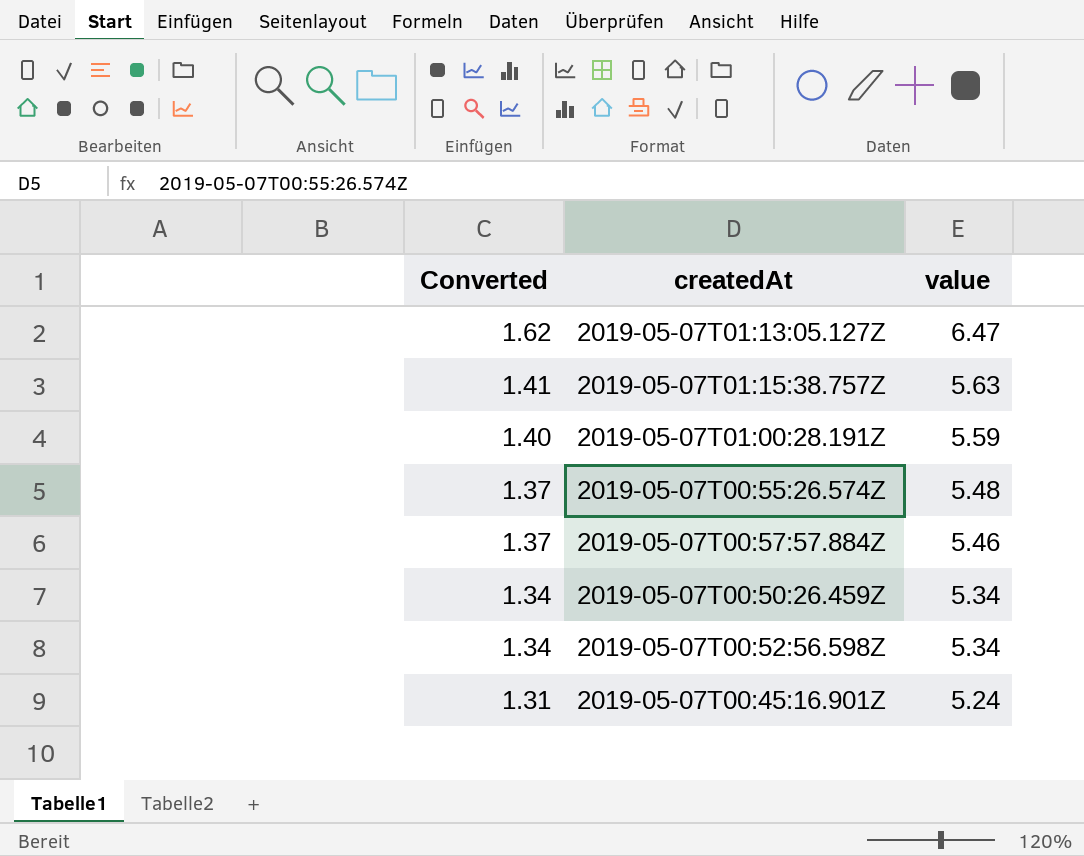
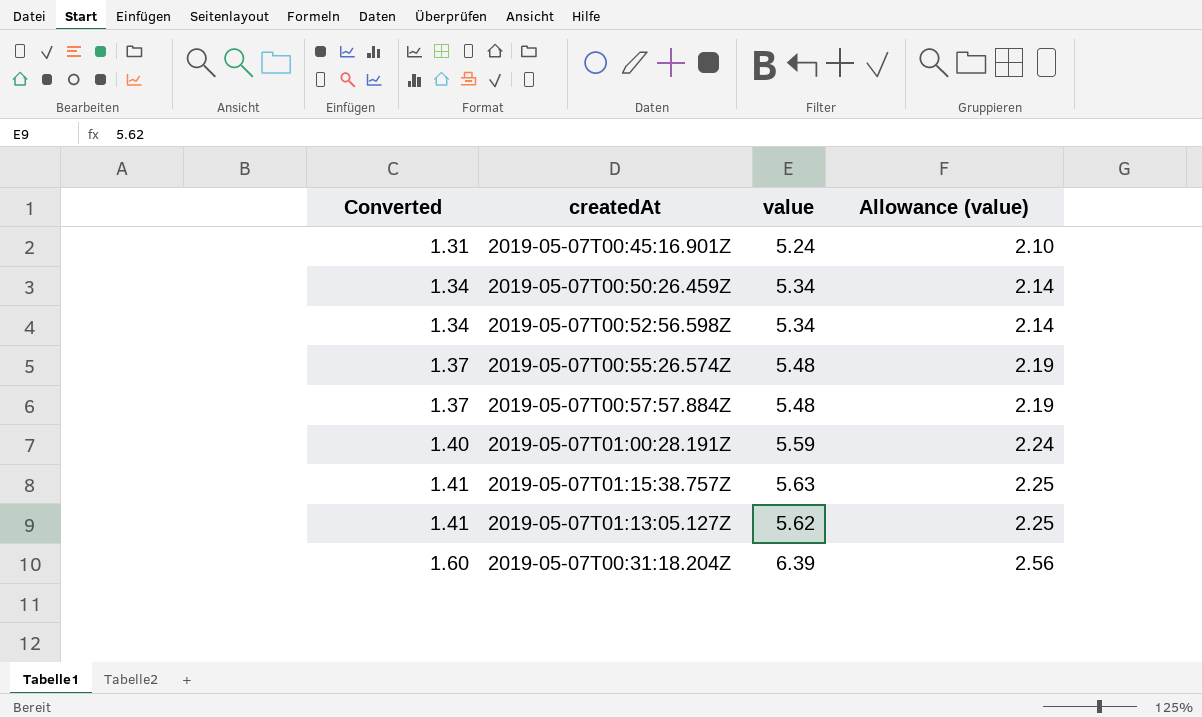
row order: Converted descending -> Converted ascending
column Allowance (value) | formula: none -> [value] * 0.4
2019-05-07T00:57:57.884Z | value: 5.46 -> 5.48
2019-05-07T01:13:05.127Z | Converted: 1.62 -> 1.41
2019-05-07T01:13:05.127Z | value: 6.47 -> 5.62
row 2019-05-07T00:31:18.204Z: none -> 1.60 | 6.39 | 2.56

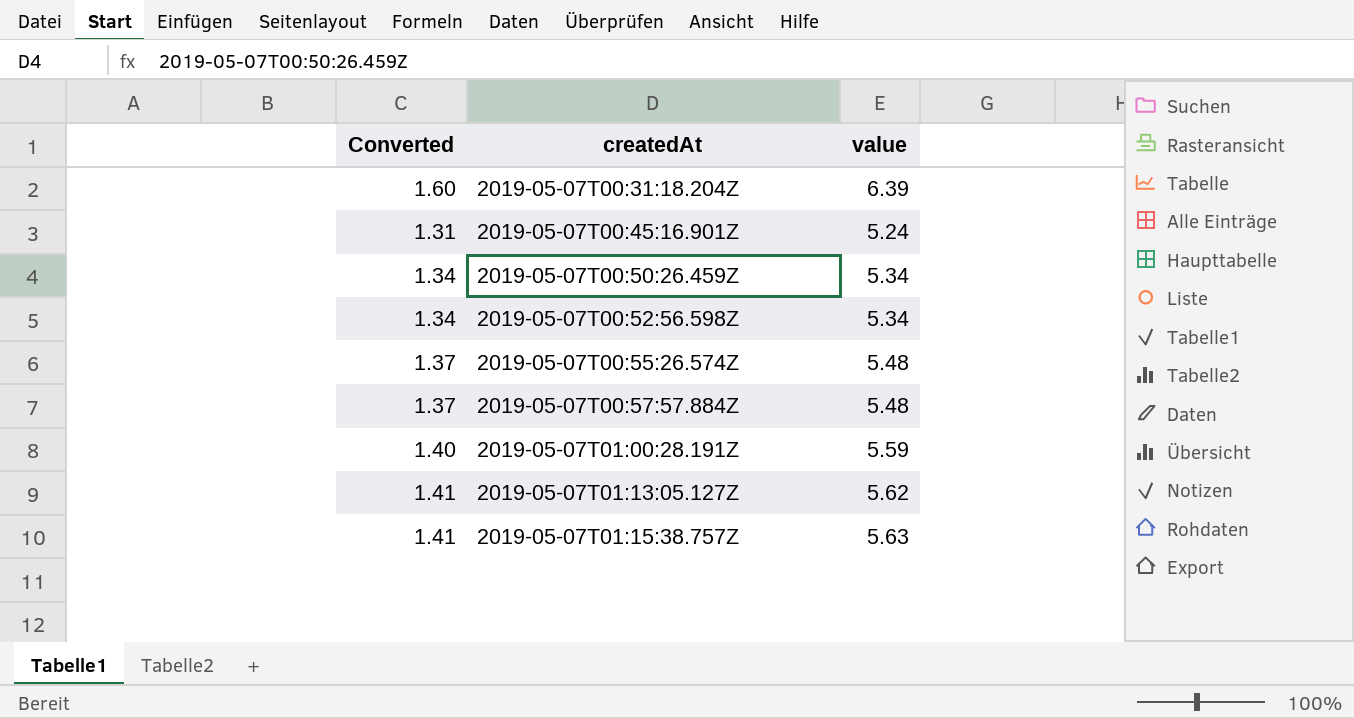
row order: Converted ascending -> createdAt ascending
column Allowance (value) | formula: [value] * 0.4 -> none

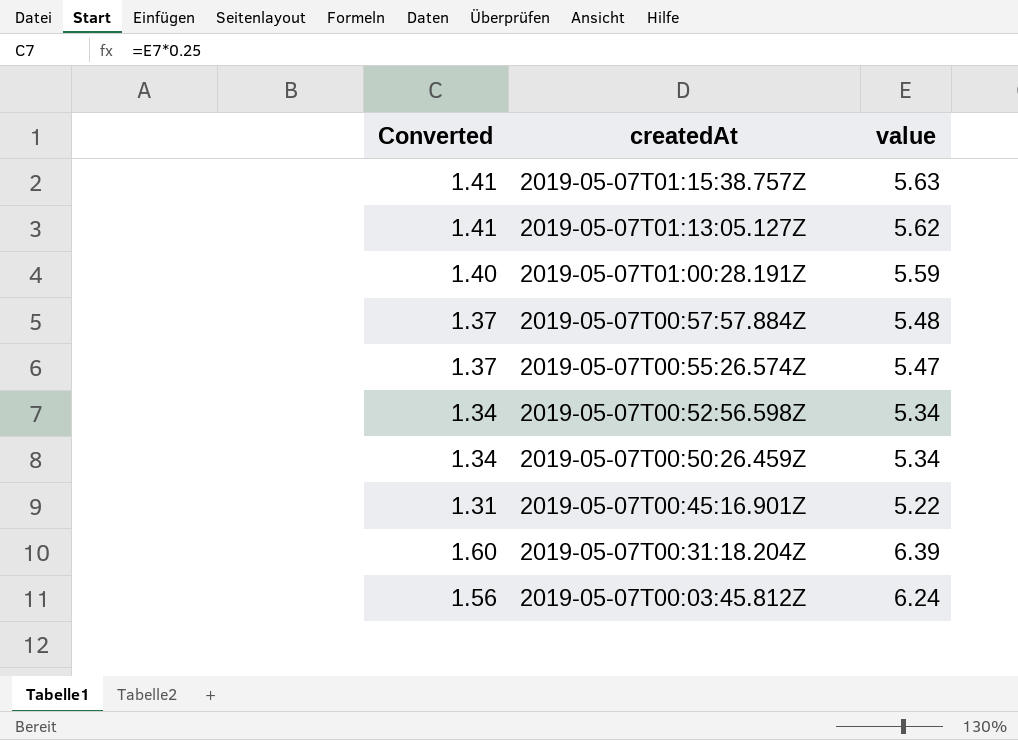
row order: createdAt ascending -> createdAt descending
2019-05-07T00:55:26.574Z | value: 5.48 -> 5.47
2019-05-07T00:45:16.901Z | value: 5.24 -> 5.22
row 2019-05-07T00:03:45.812Z: none -> 1.56 | 6.24

